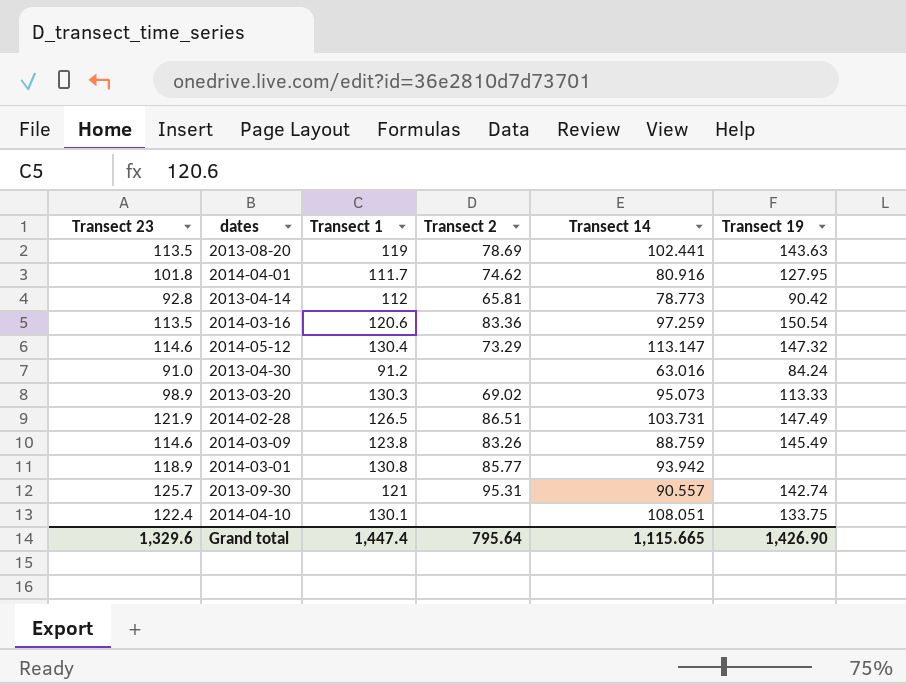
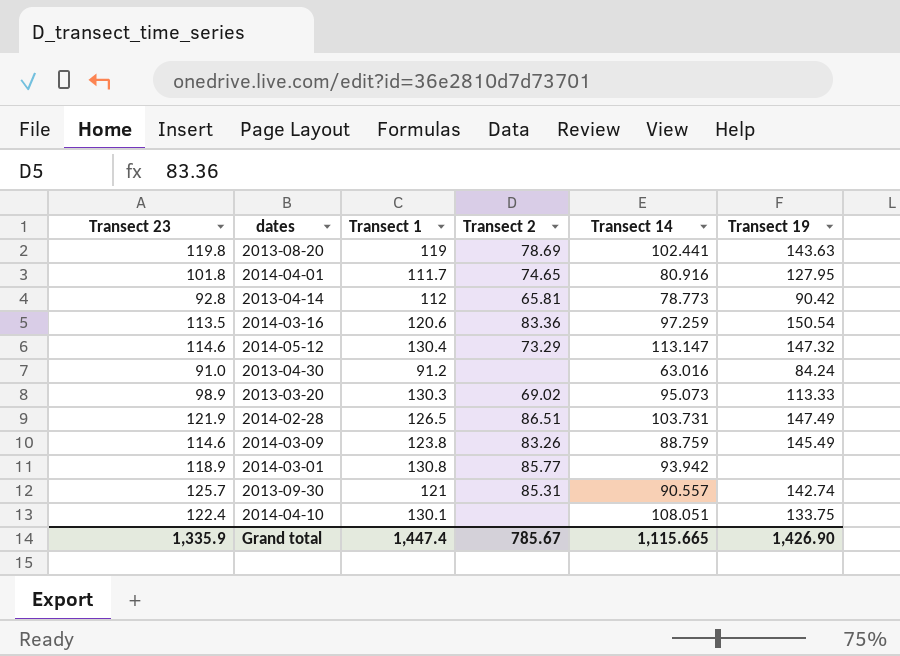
2013-08-20 | Transect 23: 113.5 -> 119.8
2014-04-01 | Transect 2: 74.62 -> 74.65
2013-09-30 | Transect 2: 95.31 -> 85.31
Grand total | Transect 23: 1,329.6 -> 1,335.9
Grand total | Transect 2: 795.64 -> 785.67

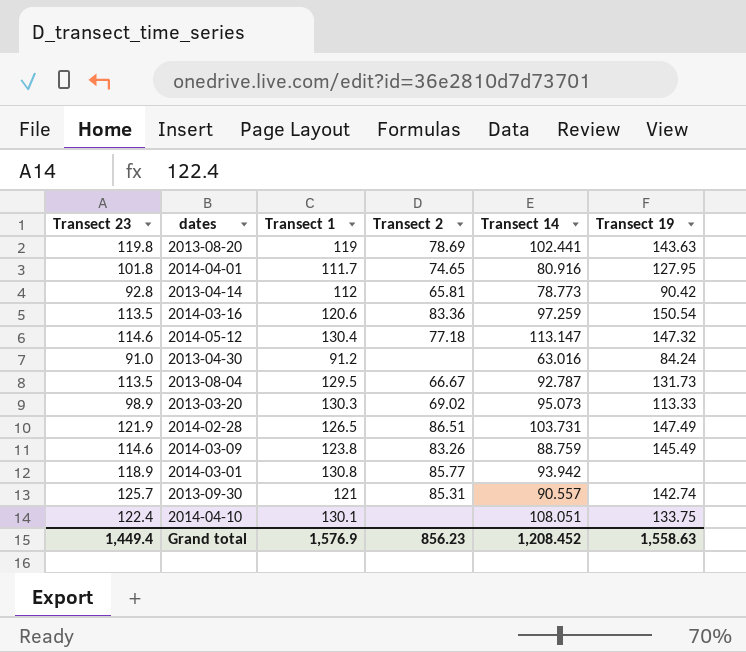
2014-05-12 | Transect 2: 73.29 -> 77.18
row 2013-08-04: none -> 113.5 | 129.5 | 66.67 | 92.787 | 131.73
Grand total | Transect 23: 1,335.9 -> 1,449.4
Grand total | Transect 1: 1,447.4 -> 1,576.9
Grand total | Transect 2: 785.67 -> 856.23
Grand total | Transect 14: 1,115.665 -> 1,208.452
Grand total | Transect 19: 1,426.90 -> 1,558.63

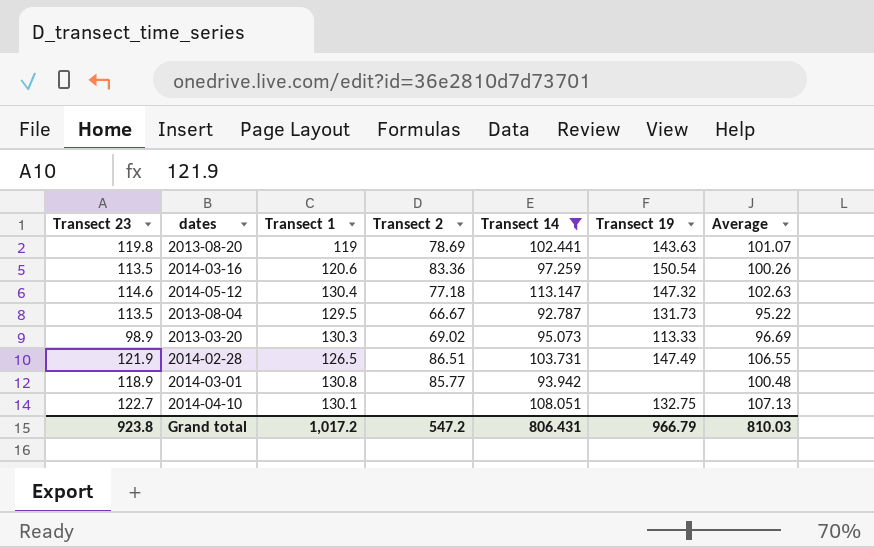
filter: none -> Transect 14 >= 92.787
column Average | position: none -> 7
2014-04-10 | Transect 23: 122.4 -> 122.7
2014-04-10 | Transect 19: 133.75 -> 132.75
Grand total | Transect 23: 1,449.4 -> 923.8
Grand total | Transect 1: 1,576.9 -> 1,017.2
Grand total | Transect 2: 856.23 -> 547.2
Grand total | Transect 14: 1,208.452 -> 806.431
Grand total | Transect 19: 1,558.63 -> 966.79

